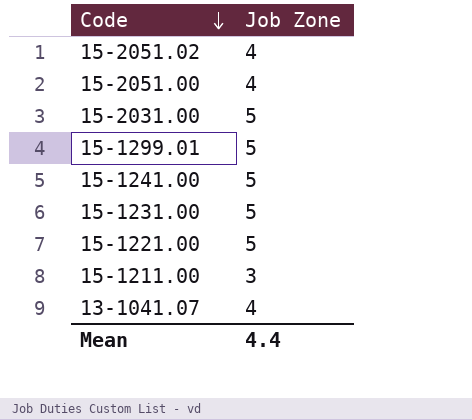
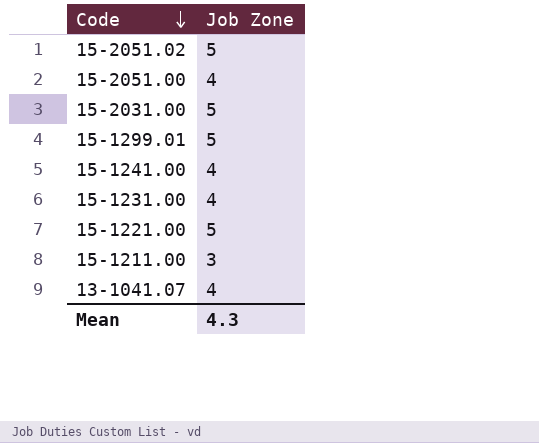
15-2051.02 | Job Zone: 4 -> 5
15-1241.00 | Job Zone: 5 -> 4
15-1231.00 | Job Zone: 5 -> 4
Mean | Job Zone: 4.4 -> 4.3

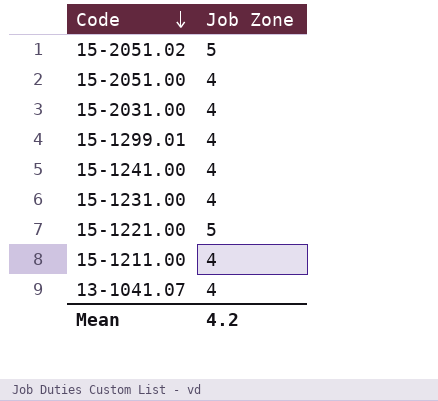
15-2031.00 | Job Zone: 5 -> 4
15-1299.01 | Job Zone: 5 -> 4
15-1211.00 | Job Zone: 3 -> 4
Mean | Job Zone: 4.3 -> 4.2

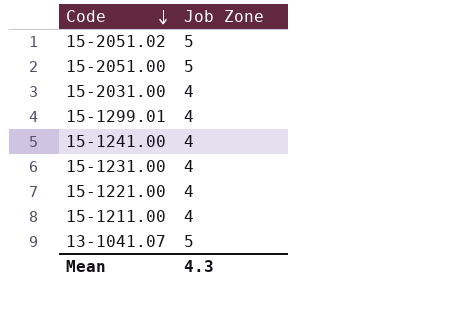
15-2051.00 | Job Zone: 4 -> 5
15-1221.00 | Job Zone: 5 -> 4
13-1041.07 | Job Zone: 4 -> 5
Mean | Job Zone: 4.2 -> 4.3

